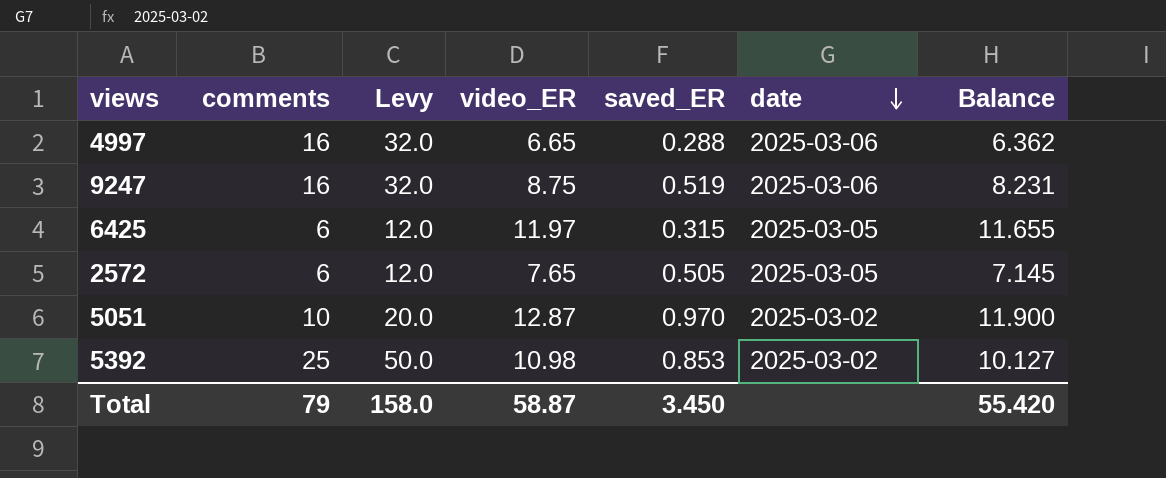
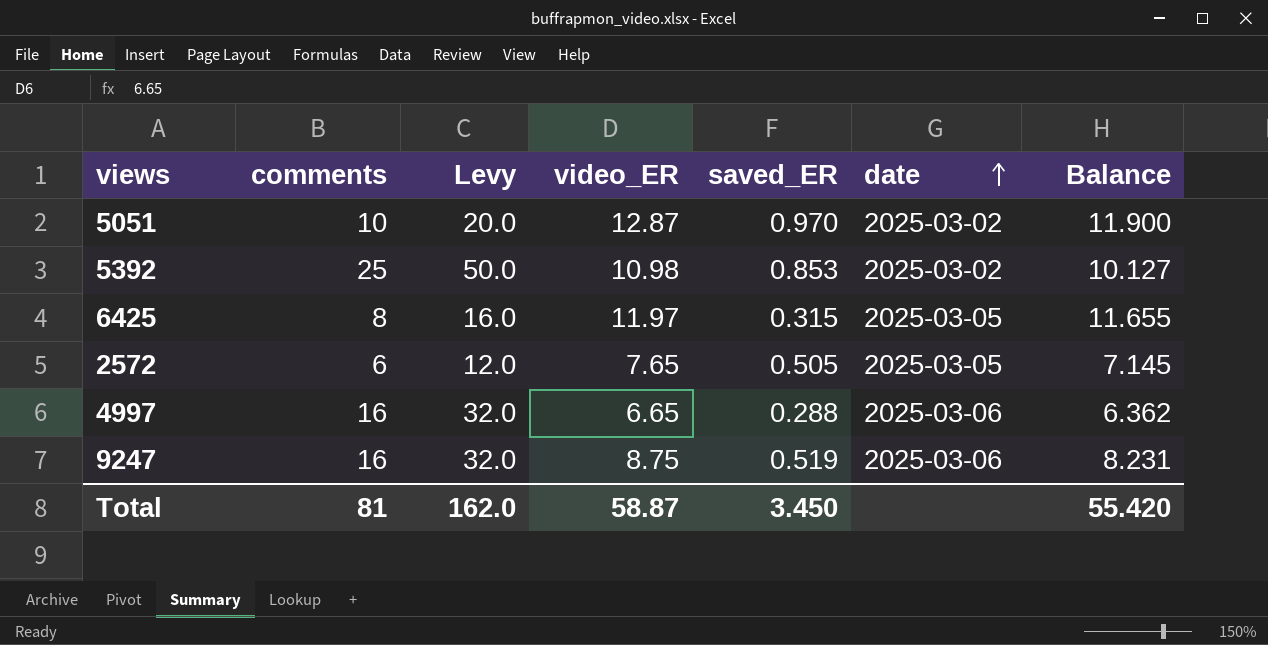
row order: date descending -> date ascending
6425 | comments: 6 -> 8
6425 | Levy: 12.0 -> 16.0
Total | comments: 79 -> 81
Total | Levy: 158.0 -> 162.0

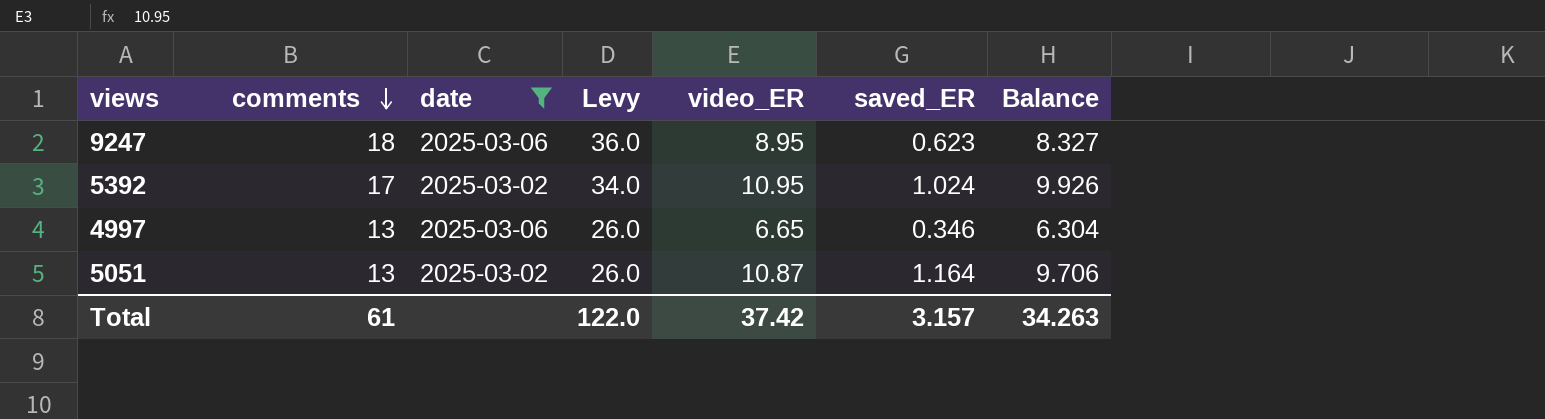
filter: none -> date != 2025-03-05
row order: date ascending -> comments descending
column date | position: 6 -> 3
9247 | comments: 16 -> 18
9247 | Levy: 32.0 -> 36.0
9247 | video_ER: 8.75 -> 8.95
9247 | saved_ER: 0.519 -> 0.623
9247 | Balance: 8.231 -> 8.327
5392 | comments: 25 -> 17
5392 | Levy: 50.0 -> 34.0
5392 | video_ER: 10.98 -> 10.95
5392 | saved_ER: 0.853 -> 1.024
5392 | Balance: 10.127 -> 9.926
4997 | comments: 16 -> 13
4997 | Levy: 32.0 -> 26.0
4997 | saved_ER: 0.288 -> 0.346
4997 | Balance: 6.362 -> 6.304
5051 | comments: 10 -> 13
5051 | Levy: 20.0 -> 26.0
5051 | video_ER: 12.87 -> 10.87
5051 | saved_ER: 0.970 -> 1.164
5051 | Balance: 11.900 -> 9.706
Total | comments: 81 -> 61
Total | Levy: 162.0 -> 122.0
Total | video_ER: 58.87 -> 37.42
Total | saved_ER: 3.450 -> 3.157
Total | Balance: 55.420 -> 34.263

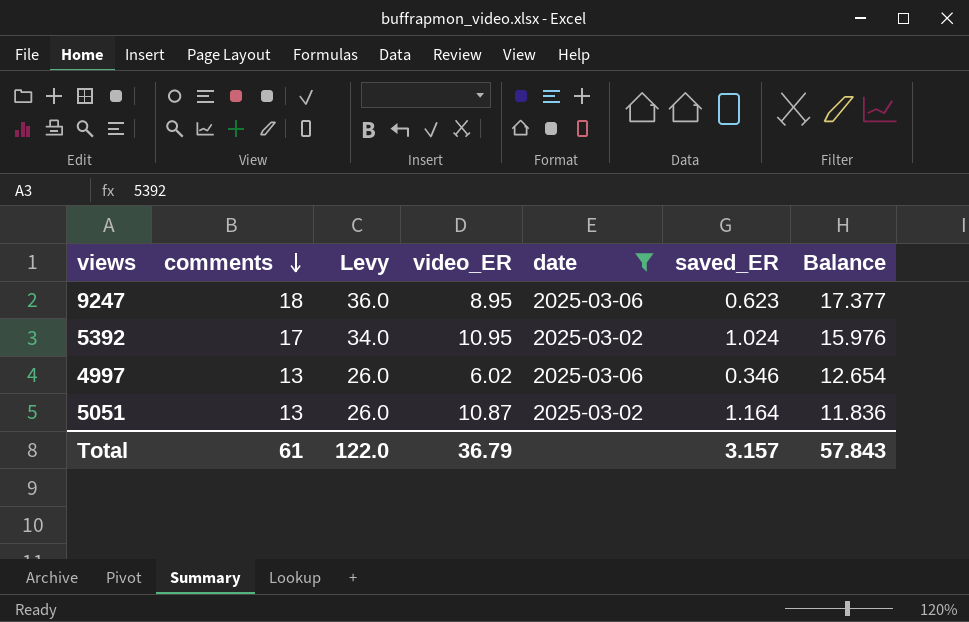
column date | position: 3 -> 5
column Balance | formula: [video_ER] - [saved_ER] -> [comments] - [saved_ER]
4997 | video_ER: 6.65 -> 6.02
Total | video_ER: 37.42 -> 36.79
Total | Balance: 34.263 -> 57.843

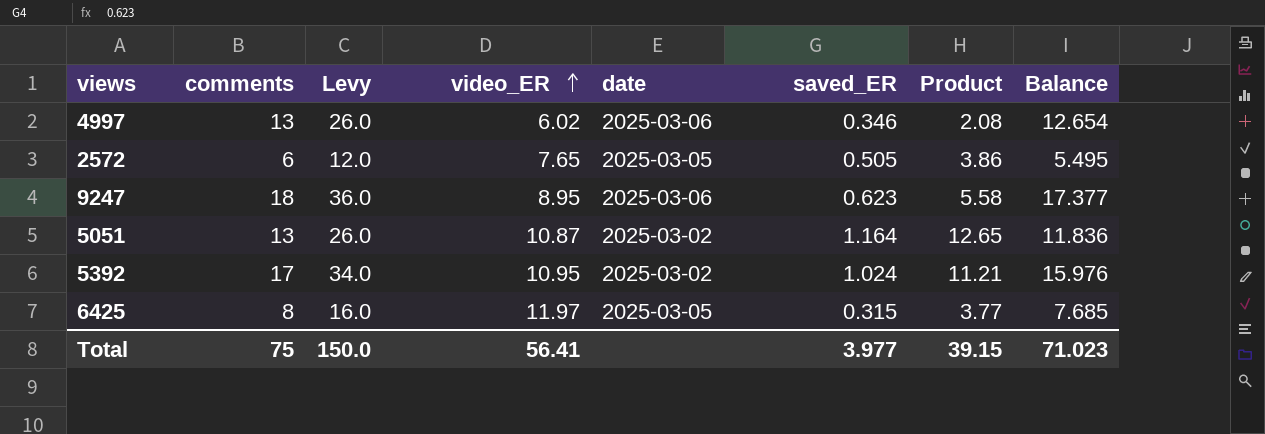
filter: date != 2025-03-05 -> none
row order: comments descending -> video_ER ascending
column Product | formula: none -> [video_ER] * [saved_ER]
Total | comments: 61 -> 75
Total | Levy: 122.0 -> 150.0
Total | video_ER: 36.79 -> 56.41
Total | saved_ER: 3.157 -> 3.977
Total | Balance: 57.843 -> 71.023

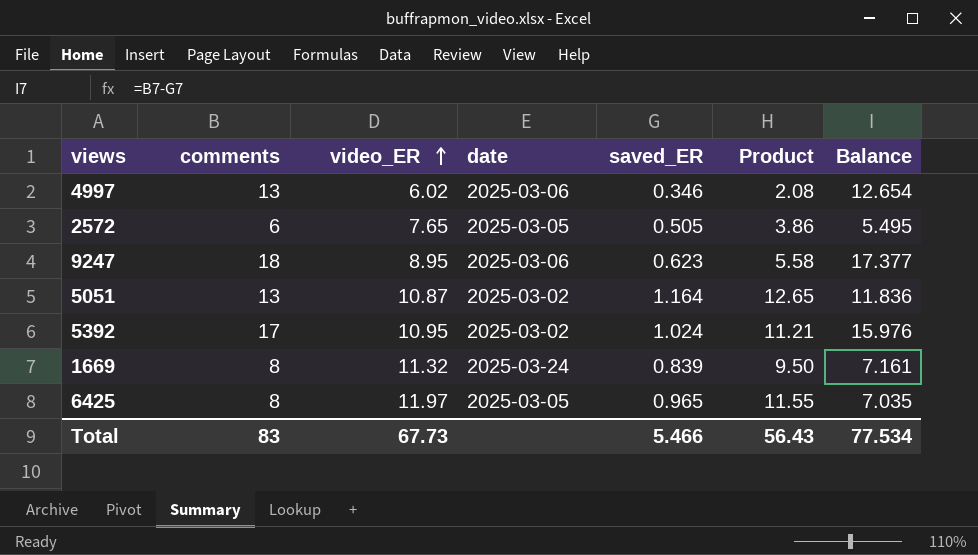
column Levy | formula: [comments] * 2 -> none
row 1669: none -> 8 | 11.32 | 2025-03-24 | 0.839 | 9.50 | 7.161
6425 | saved_ER: 0.315 -> 0.965
6425 | Product: 3.77 -> 11.55
6425 | Balance: 7.685 -> 7.035
Total | comments: 75 -> 83
Total | video_ER: 56.41 -> 67.73
Total | saved_ER: 3.977 -> 5.466
Total | Product: 39.15 -> 56.43
Total | Balance: 71.023 -> 77.534

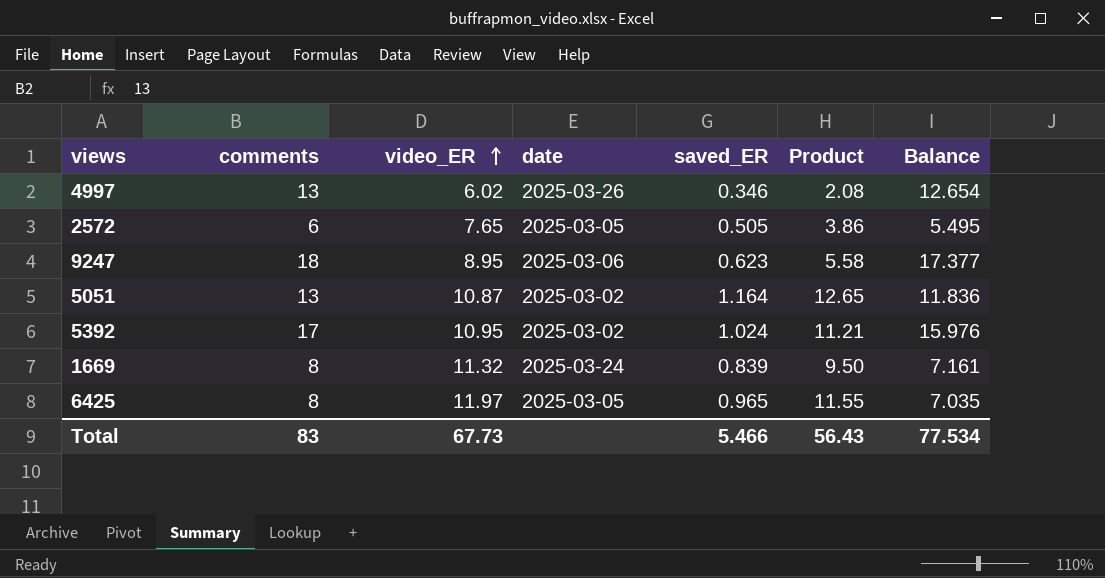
4997 | date: 2025-03-06 -> 2025-03-26

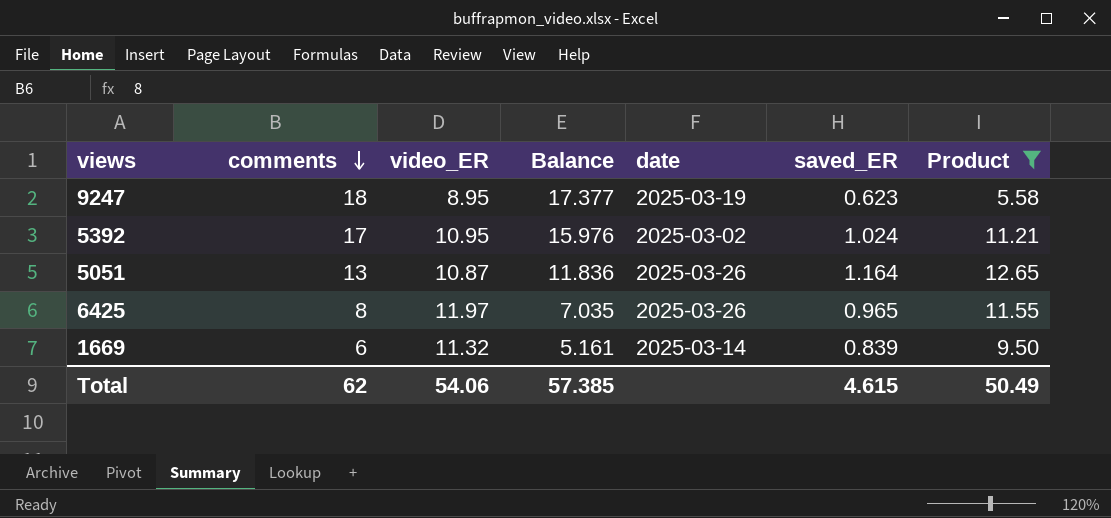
filter: none -> Product >= 5.58
row order: video_ER ascending -> comments descending
column Balance | position: 7 -> 4
9247 | date: 2025-03-06 -> 2025-03-19
5051 | date: 2025-03-02 -> 2025-03-26
6425 | date: 2025-03-05 -> 2025-03-26
1669 | comments: 8 -> 6
1669 | Balance: 7.161 -> 5.161
1669 | date: 2025-03-24 -> 2025-03-14
Total | comments: 83 -> 62
Total | video_ER: 67.73 -> 54.06
Total | Balance: 77.534 -> 57.385
Total | saved_ER: 5.466 -> 4.615
Total | Product: 56.43 -> 50.49

